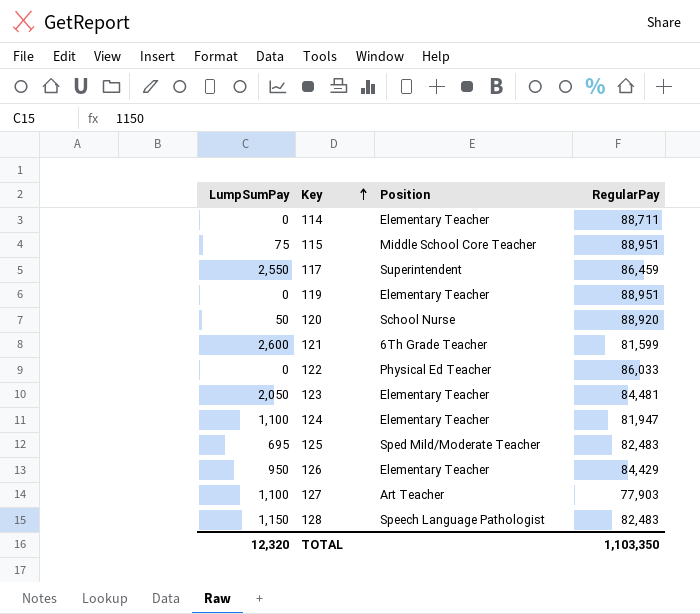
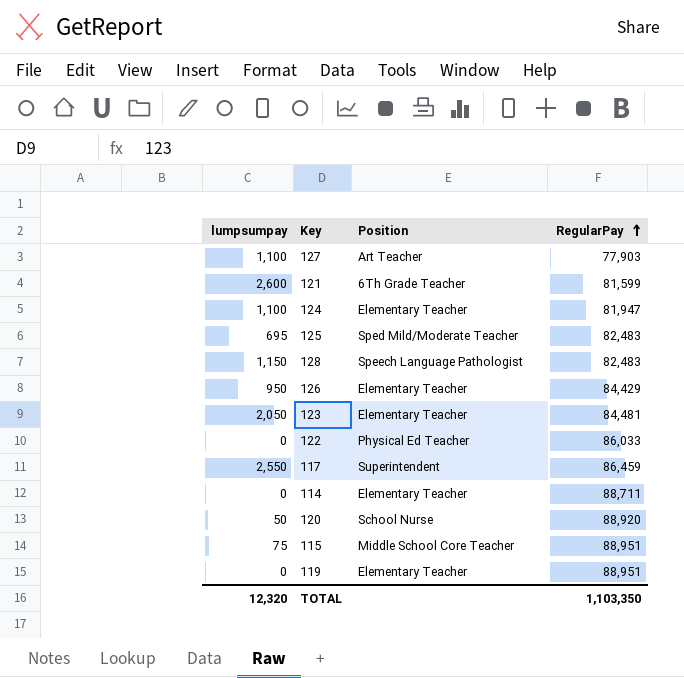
row order: Key ascending -> RegularPay ascending
column name: LumpSumPay -> lumpsumpay

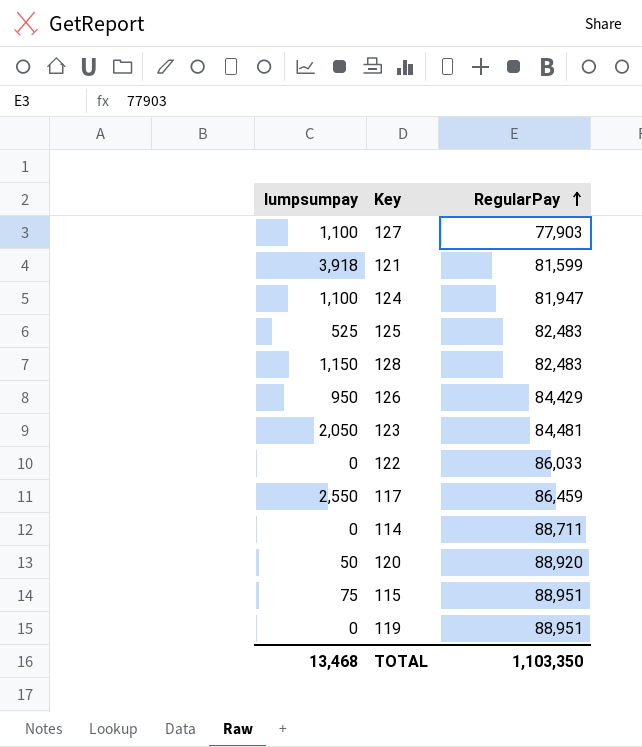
column Position | position: 3 -> none
121 | lumpsumpay: 2,600 -> 3,918
125 | lumpsumpay: 695 -> 525
TOTAL | lumpsumpay: 12,320 -> 13,468

